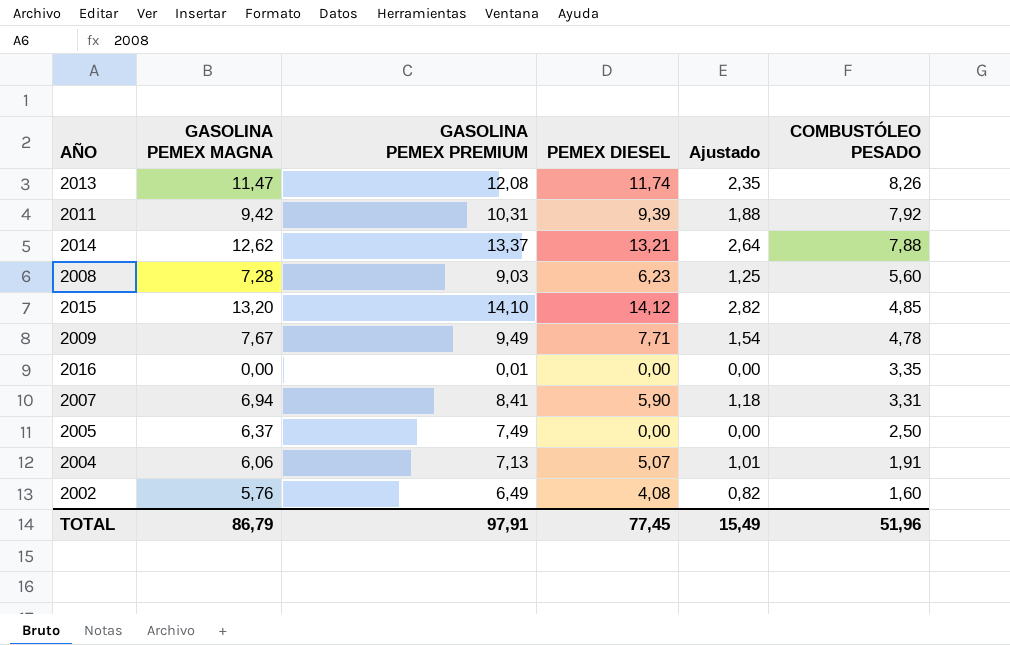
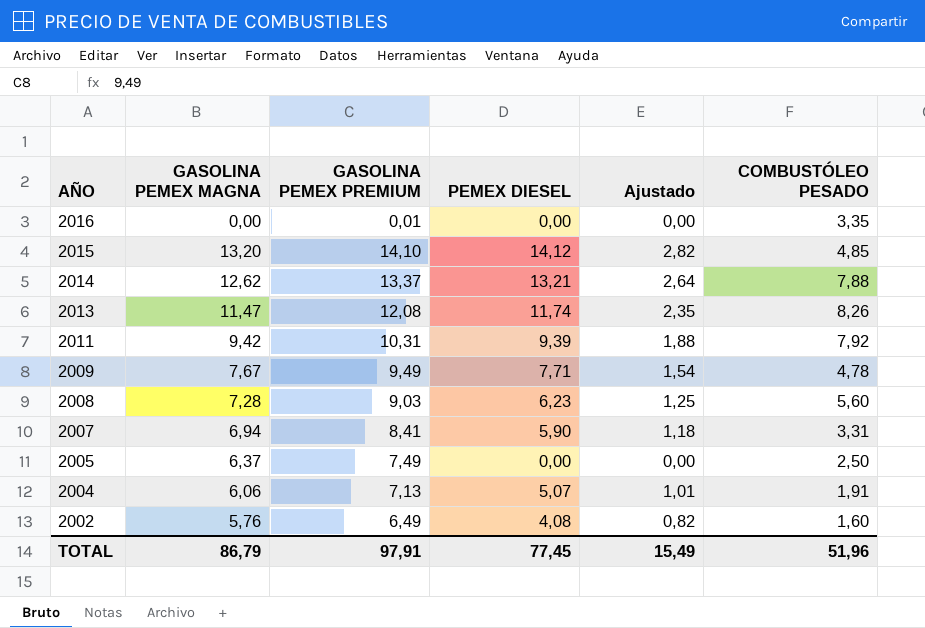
row order: COMBUSTÓLEO PESADO descending -> AÑO descending

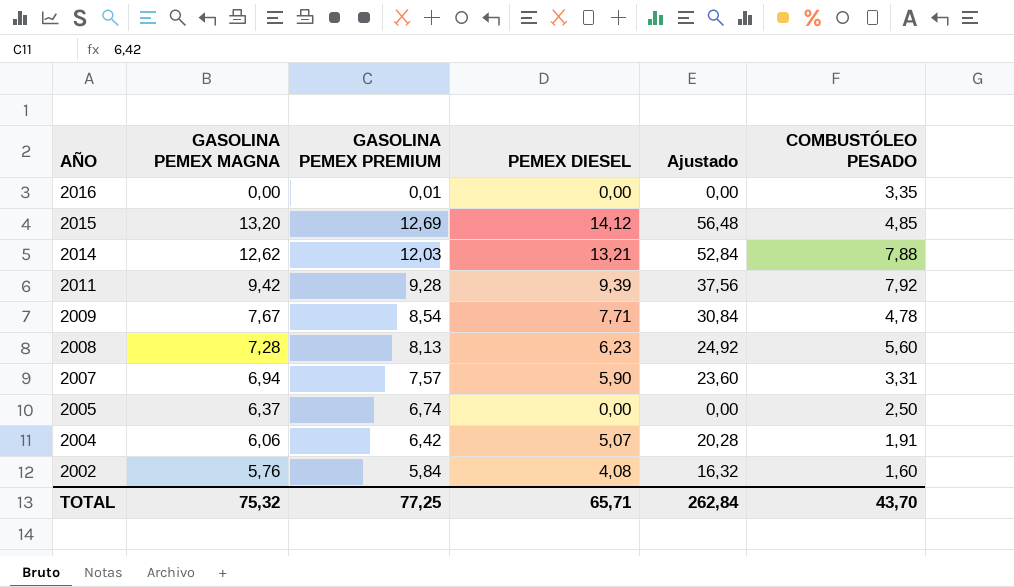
column Ajustado | formula: [PEMEX DIESEL] * 0,2 -> [PEMEX DIESEL] * 4
row 2013: 11,47 | 12,08 | 11,74 | 2,35 | 8,26 -> none
2015 | GASOLINA PEMEX PREMIUM: 14,10 -> 12,69
2014 | GASOLINA PEMEX PREMIUM: 13,37 -> 12,03
2011 | GASOLINA PEMEX PREMIUM: 10,31 -> 9,28
2009 | GASOLINA PEMEX PREMIUM: 9,49 -> 8,54
2008 | GASOLINA PEMEX PREMIUM: 9,03 -> 8,13
2007 | GASOLINA PEMEX PREMIUM: 8,41 -> 7,57
2005 | GASOLINA PEMEX PREMIUM: 7,49 -> 6,74
2004 | GASOLINA PEMEX PREMIUM: 7,13 -> 6,42
2002 | GASOLINA PEMEX PREMIUM: 6,49 -> 5,84
TOTAL | GASOLINA PEMEX MAGNA: 86,79 -> 75,32
TOTAL | GASOLINA PEMEX PREMIUM: 97,91 -> 77,25
TOTAL | PEMEX DIESEL: 77,45 -> 65,71
TOTAL | Ajustado: 15,49 -> 262,84
TOTAL | COMBUSTÓLEO PESADO: 51,96 -> 43,70

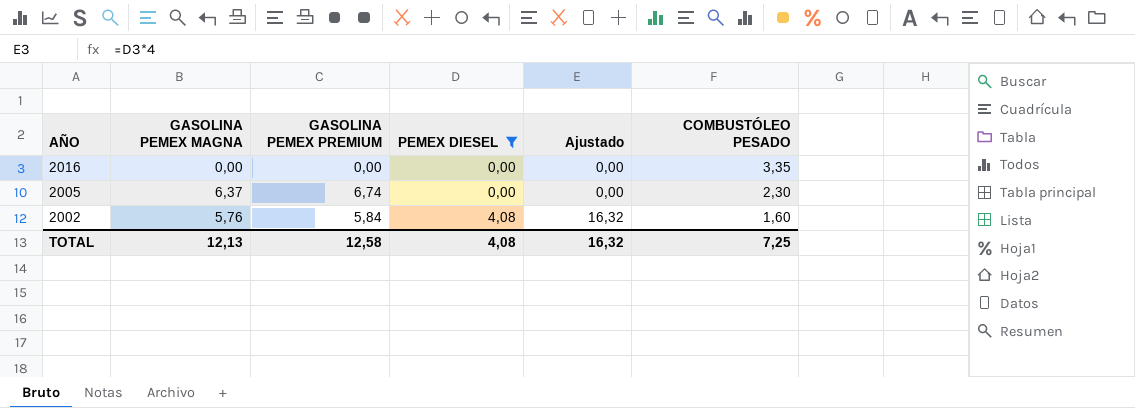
filter: none -> PEMEX DIESEL <= 4,08
2016 | GASOLINA PEMEX PREMIUM: 0,01 -> 0,00
2005 | COMBUSTÓLEO PESADO: 2,50 -> 2,30
TOTAL | GASOLINA PEMEX MAGNA: 75,32 -> 12,13
TOTAL | GASOLINA PEMEX PREMIUM: 77,25 -> 12,58
TOTAL | PEMEX DIESEL: 65,71 -> 4,08
TOTAL | Ajustado: 262,84 -> 16,32
TOTAL | COMBUSTÓLEO PESADO: 43,70 -> 7,25

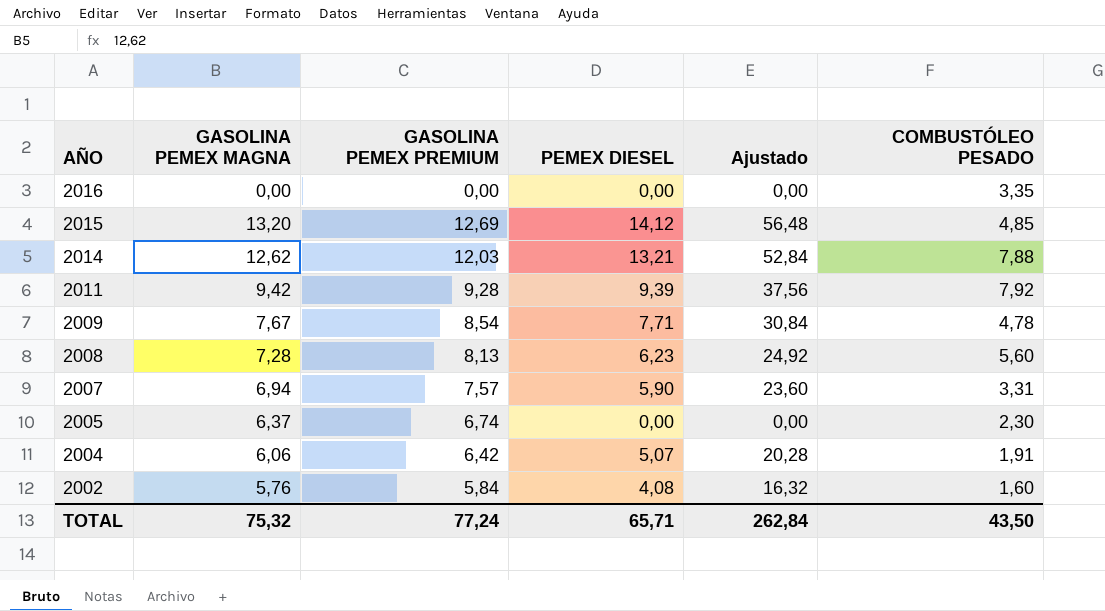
filter: PEMEX DIESEL <= 4,08 -> none
TOTAL | GASOLINA PEMEX MAGNA: 12,13 -> 75,32
TOTAL | GASOLINA PEMEX PREMIUM: 12,58 -> 77,24
TOTAL | PEMEX DIESEL: 4,08 -> 65,71
TOTAL | Ajustado: 16,32 -> 262,84
TOTAL | COMBUSTÓLEO PESADO: 7,25 -> 43,50

